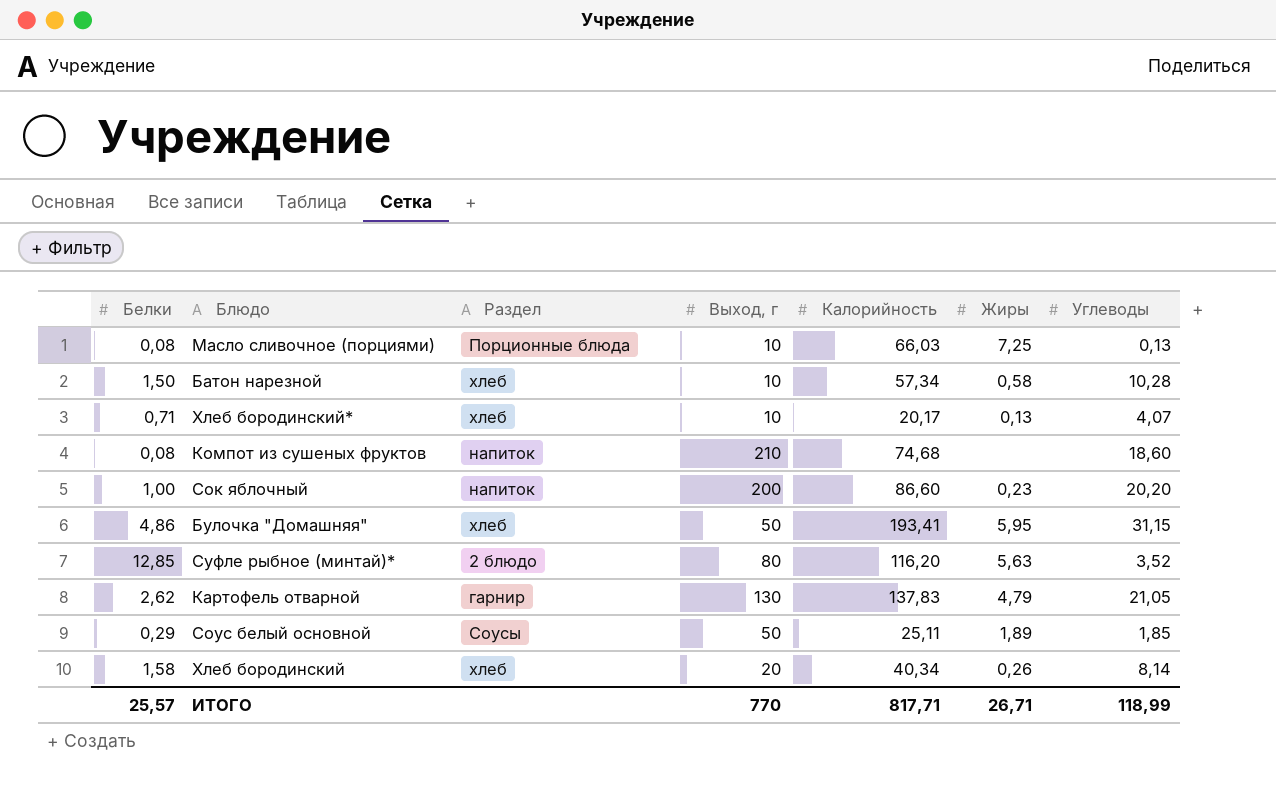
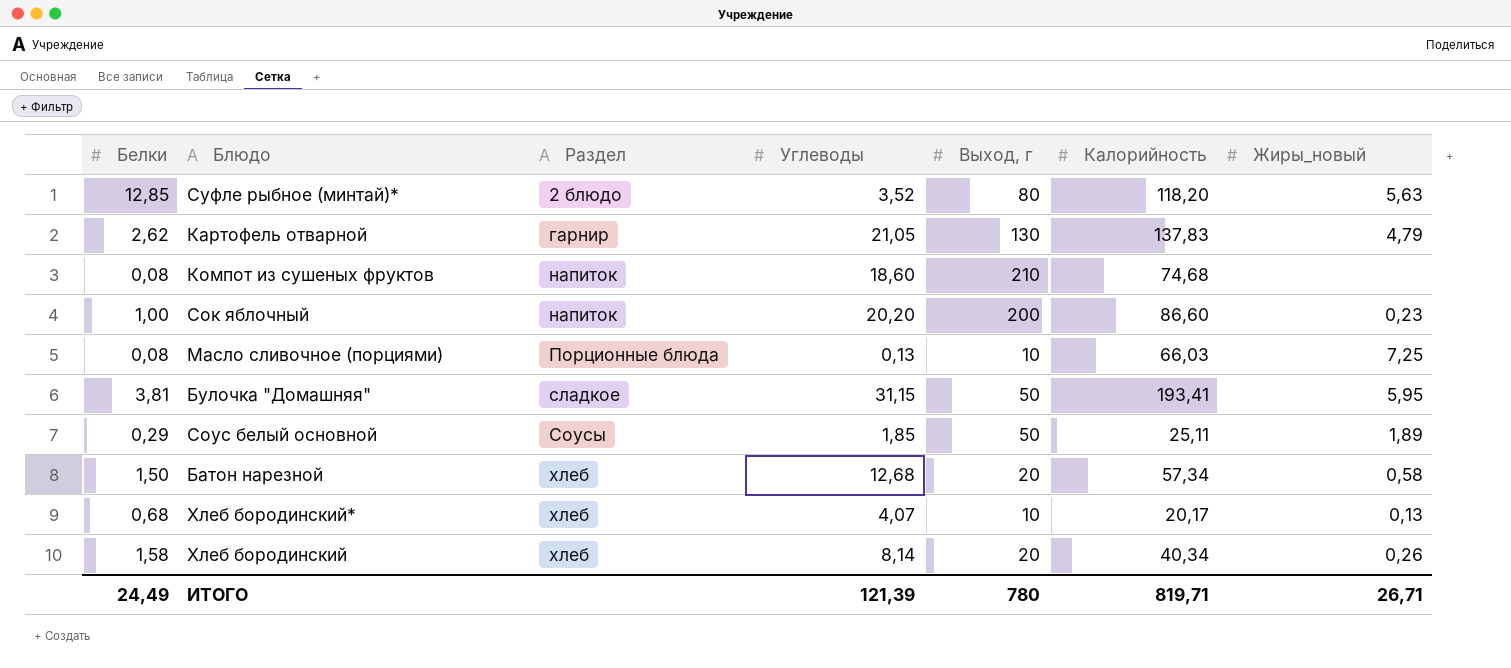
row order: none -> Раздел ascending
column Углеводы | position: 7 -> 4
column name: Жиры -> Жиры_новый
Суфле рыбное (минтай)* | Калорийность: 116,20 -> 118,20
Булочка "Домашняя" | Белки: 4,86 -> 3,81
Булочка "Домашняя" | Раздел: хлеб -> сладкое
Батон нарезной | Углеводы: 10,28 -> 12,68
Батон нарезной | Выход, г: 10 -> 20
Хлеб бородинский* | Белки: 0,71 -> 0,68
ИТОГО | Белки: 25,57 -> 24,49
ИТОГО | Углеводы: 118,99 -> 121,39
ИТОГО | Выход, г: 770 -> 780
ИТОГО | Калорийность: 817,71 -> 819,71

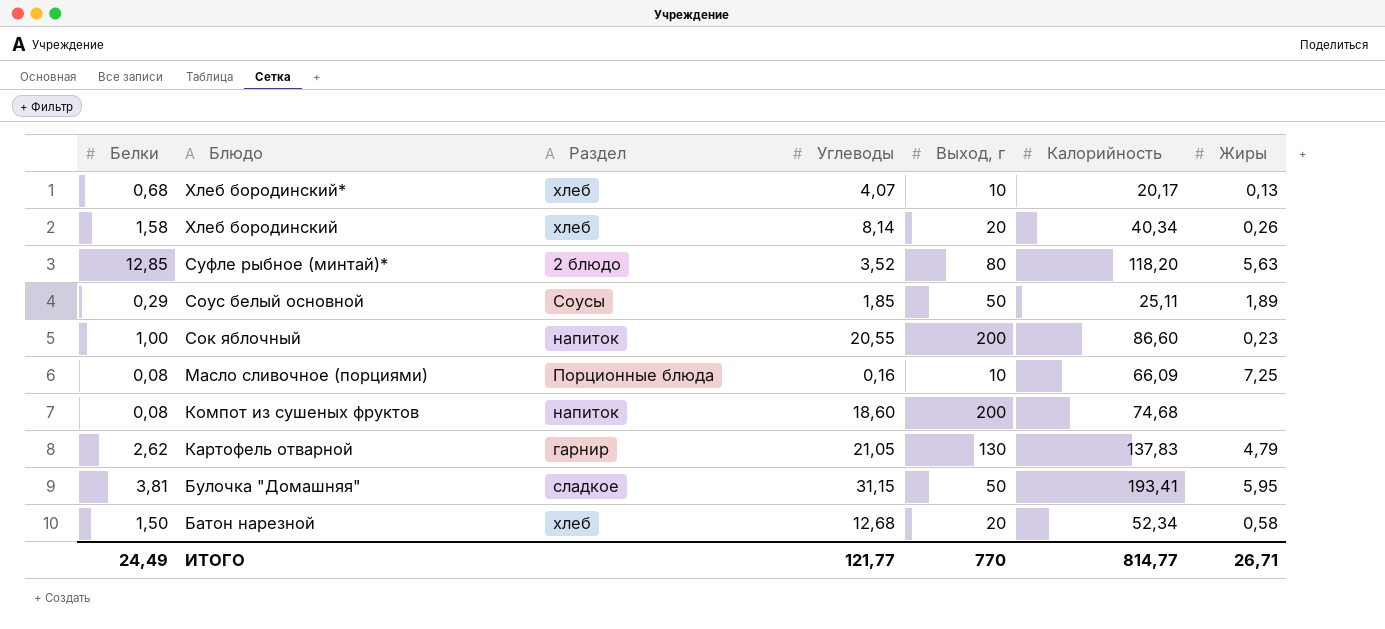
row order: Раздел ascending -> Блюдо descending
column name: Жиры_новый -> Жиры
Сок яблочный | Углеводы: 20,20 -> 20,55
Масло сливочное (порциями) | Углеводы: 0,13 -> 0,16
Масло сливочное (порциями) | Калорийность: 66,03 -> 66,09
Компот из сушеных фруктов | Выход, г: 210 -> 200
Батон нарезной | Калорийность: 57,34 -> 52,34
ИТОГО | Углеводы: 121,39 -> 121,77
ИТОГО | Выход, г: 780 -> 770
ИТОГО | Калорийность: 819,71 -> 814,77

